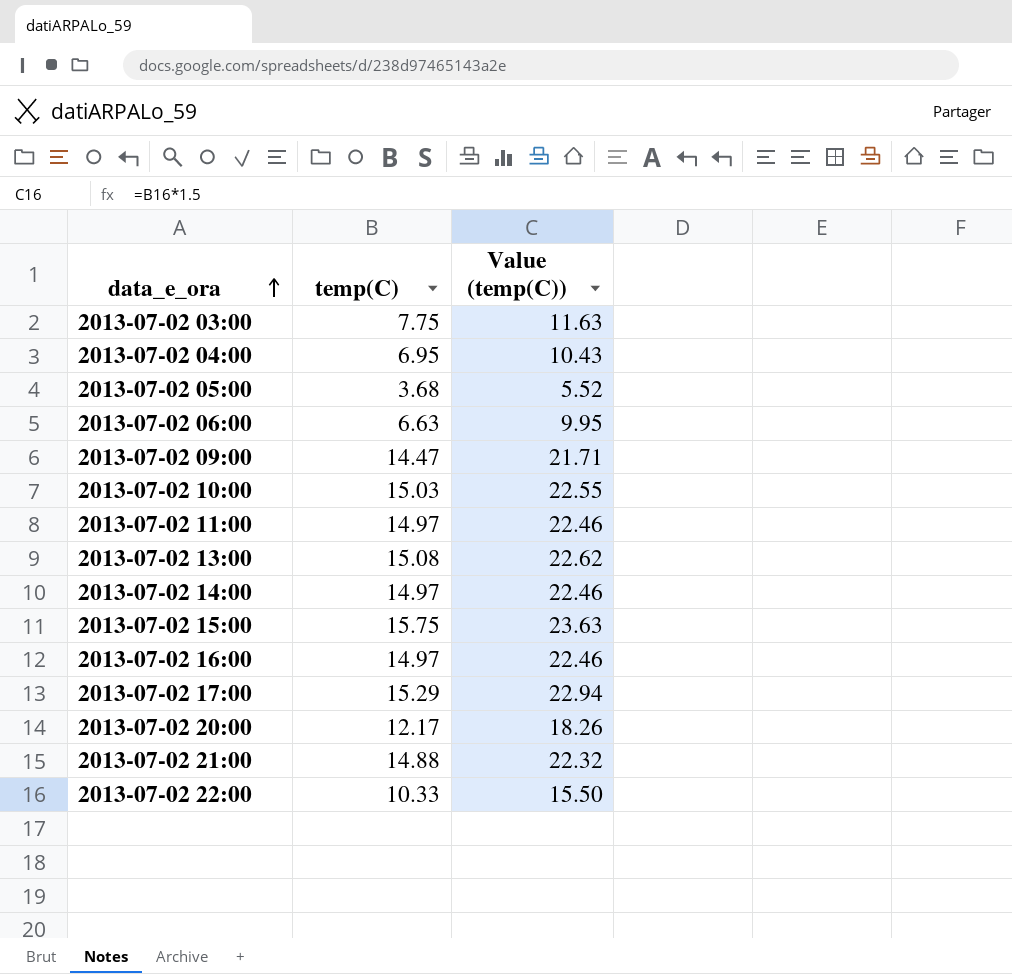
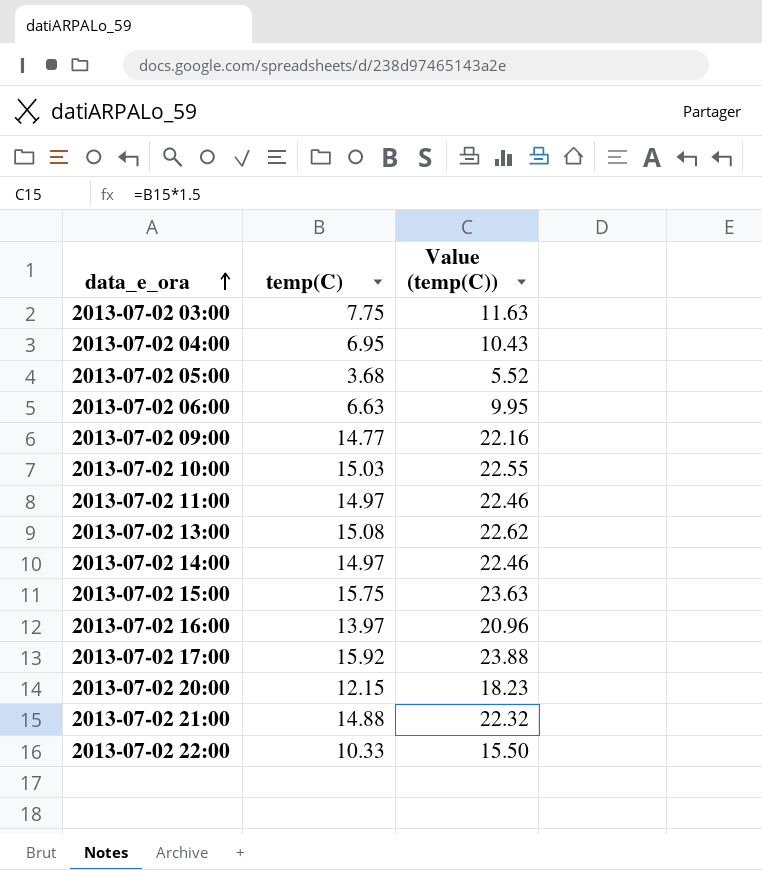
2013-07-02 09:00 | temp(C): 14.47 -> 14.77
2013-07-02 09:00 | Value (temp(C)): 21.71 -> 22.16
2013-07-02 16:00 | temp(C): 14.97 -> 13.97
2013-07-02 16:00 | Value (temp(C)): 22.46 -> 20.96
2013-07-02 17:00 | temp(C): 15.29 -> 15.92
2013-07-02 17:00 | Value (temp(C)): 22.94 -> 23.88
2013-07-02 20:00 | temp(C): 12.17 -> 12.15
2013-07-02 20:00 | Value (temp(C)): 18.26 -> 18.23

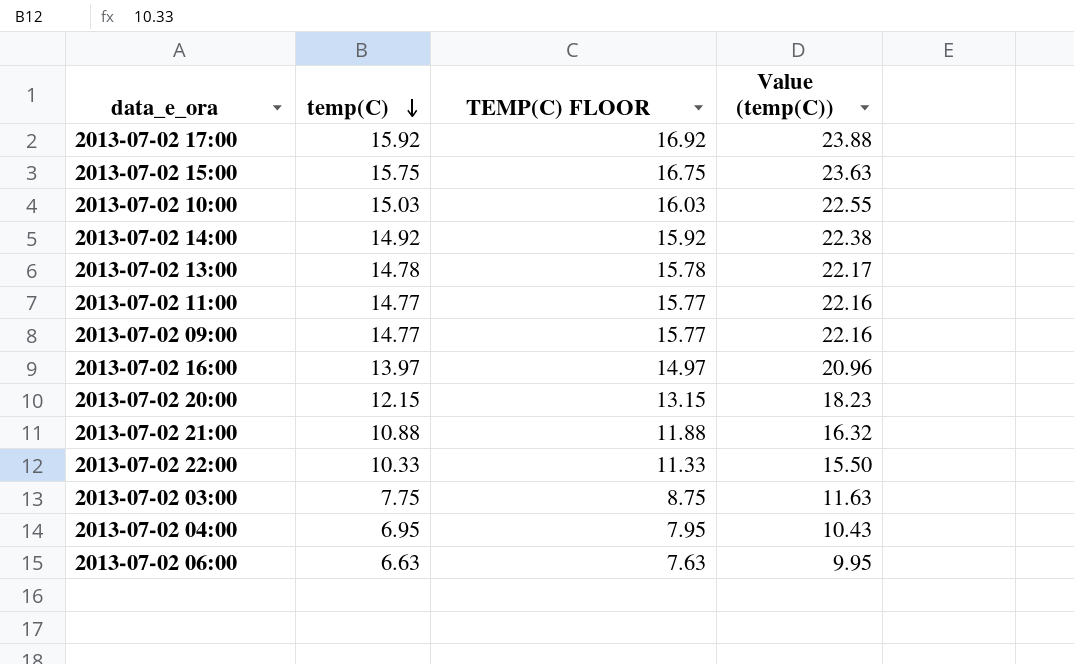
row order: data_e_ora ascending -> temp(C) descending
column TEMP(C) FLOOR | formula: none -> [temp(C)] + 1
row 2013-07-02 05:00: 3.68 | 5.52 -> none
2013-07-02 14:00 | temp(C): 14.97 -> 14.92
2013-07-02 14:00 | Value (temp(C)): 22.46 -> 22.38
2013-07-02 13:00 | temp(C): 15.08 -> 14.78
2013-07-02 13:00 | Value (temp(C)): 22.62 -> 22.17
2013-07-02 11:00 | temp(C): 14.97 -> 14.77
2013-07-02 11:00 | Value (temp(C)): 22.46 -> 22.16
2013-07-02 21:00 | temp(C): 14.88 -> 10.88
2013-07-02 21:00 | Value (temp(C)): 22.32 -> 16.32

